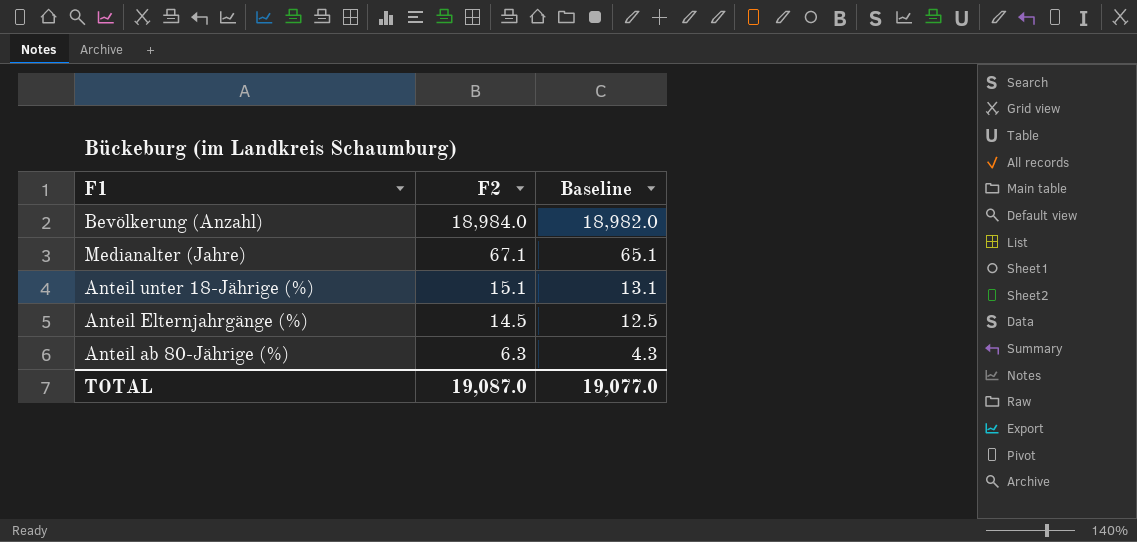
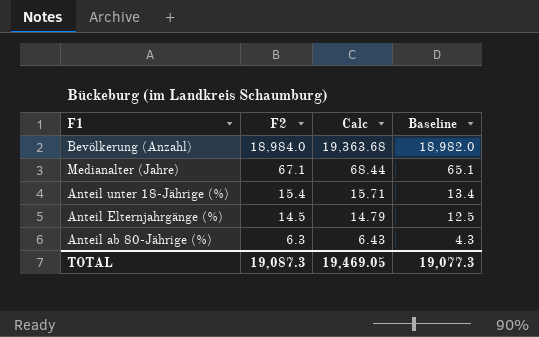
column Calc | formula: none -> [F2] * 1.02
Anteil unter 18-Jährige (%) | F2: 15.1 -> 15.4
Anteil unter 18-Jährige (%) | Baseline: 13.1 -> 13.4
TOTAL | F2: 19,087.0 -> 19,087.3
TOTAL | Baseline: 19,077.0 -> 19,077.3

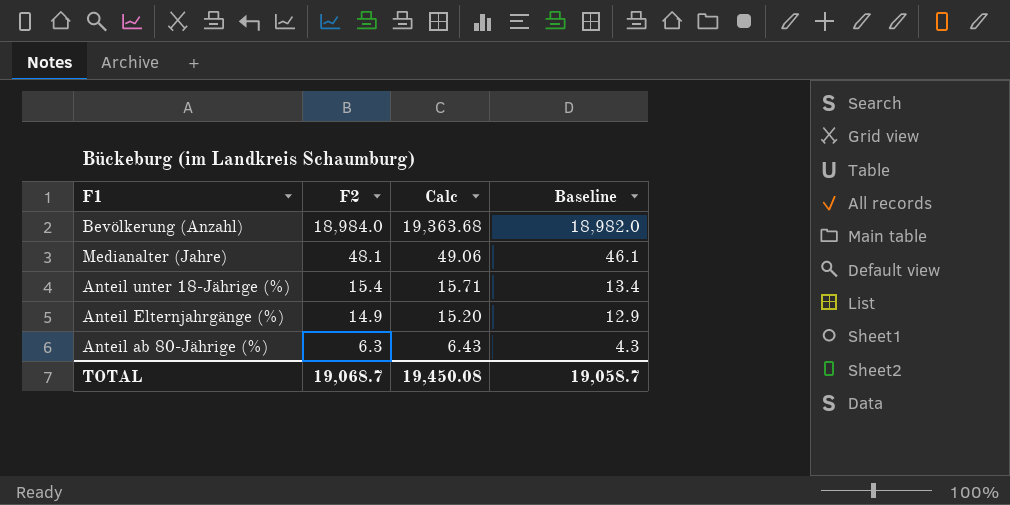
Medianalter (Jahre) | F2: 67.1 -> 48.1
Medianalter (Jahre) | Calc: 68.44 -> 49.06
Medianalter (Jahre) | Baseline: 65.1 -> 46.1
Anteil Elternjahrgänge (%) | F2: 14.5 -> 14.9
Anteil Elternjahrgänge (%) | Calc: 14.79 -> 15.20
Anteil Elternjahrgänge (%) | Baseline: 12.5 -> 12.9
TOTAL | F2: 19,087.3 -> 19,068.7
TOTAL | Calc: 19,469.05 -> 19,450.08
TOTAL | Baseline: 19,077.3 -> 19,058.7

